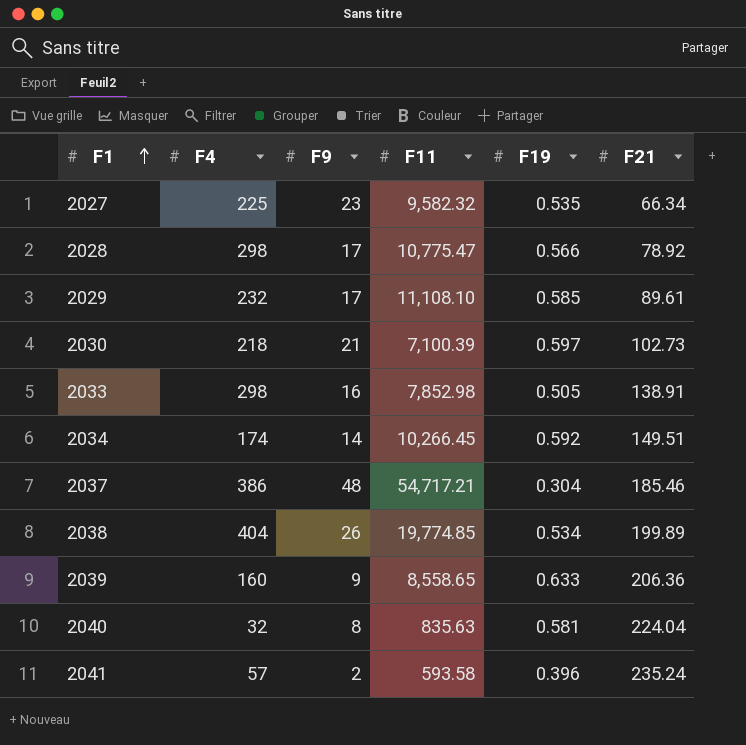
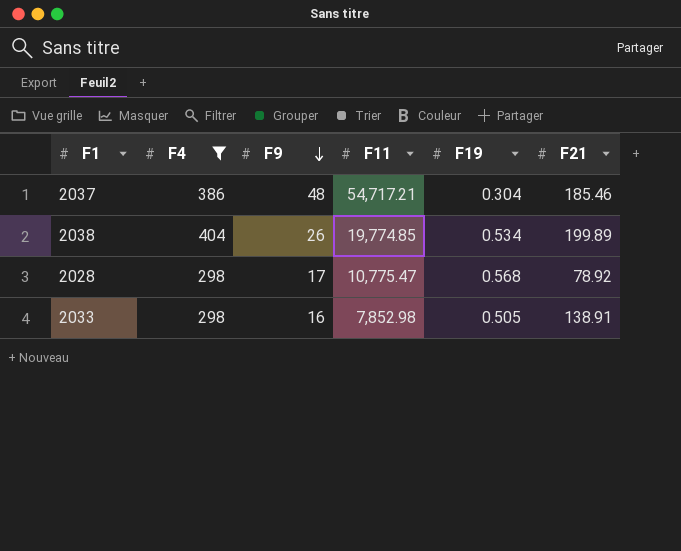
filter: none -> F4 >= 298
row order: F1 ascending -> F9 descending
2028 | F19: 0.566 -> 0.568

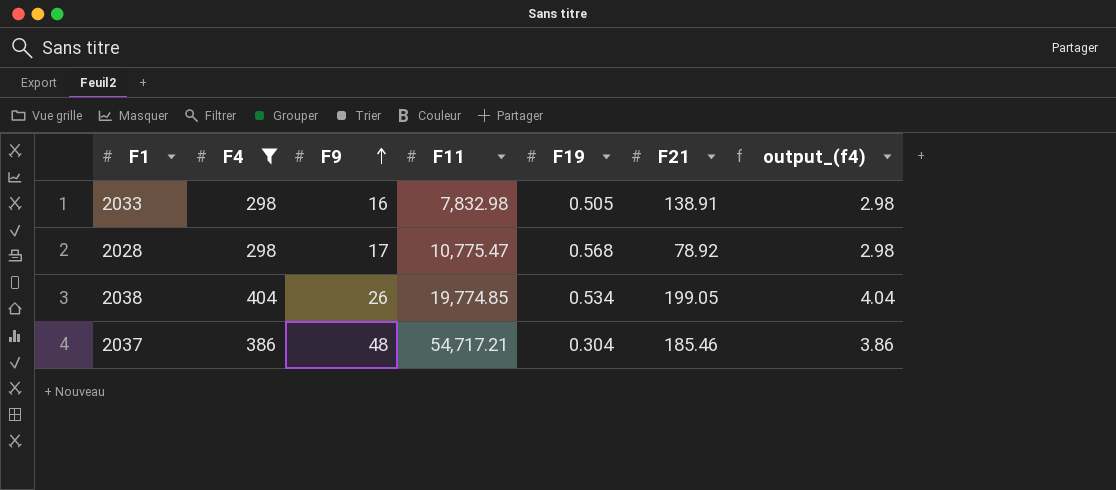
row order: F9 descending -> F9 ascending
column output_(f4) | formula: none -> [F4] * 0.01
2033 | F11: 7,852.98 -> 7,832.98
2038 | F21: 199.89 -> 199.05

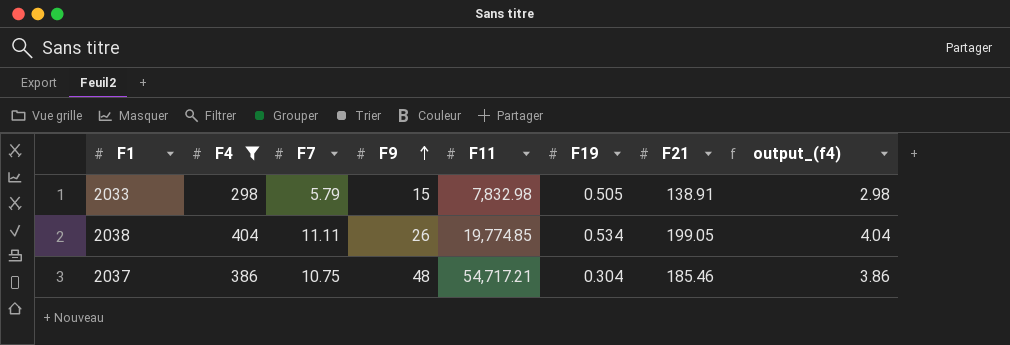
column F7 | position: none -> 3
row 2028: 298 | 17 | 10,775.47 | 0.568 | 78.92 | 2.98 -> none
2033 | F9: 16 -> 15

